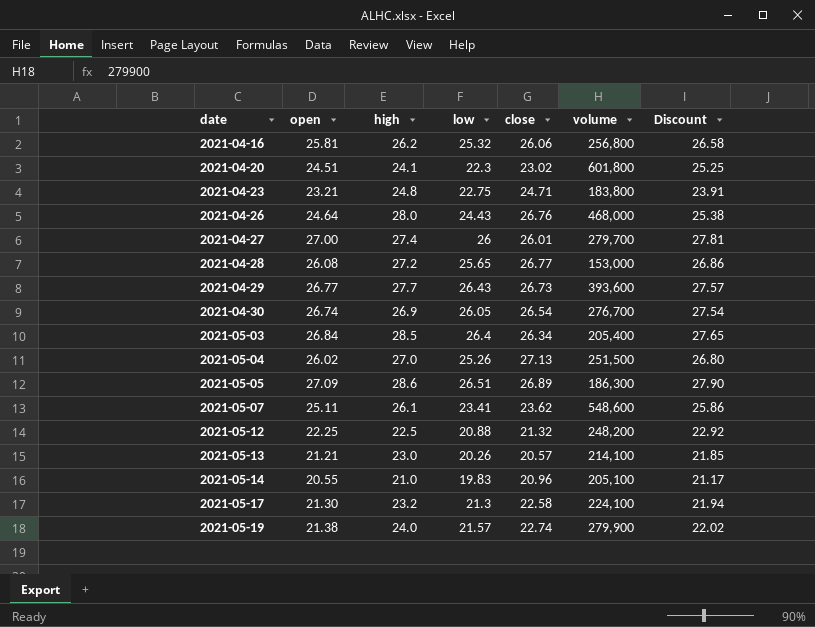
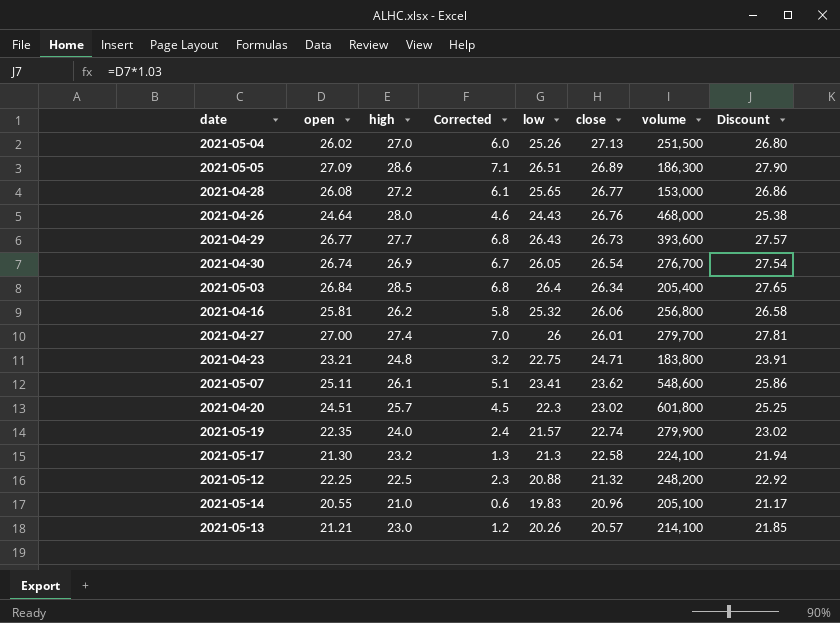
row order: date ascending -> close descending
column Corrected | formula: none -> [open] - 20
2021-04-20 | high: 24.1 -> 25.7
2021-05-19 | open: 21.38 -> 22.35
2021-05-19 | Discount: 22.02 -> 23.02

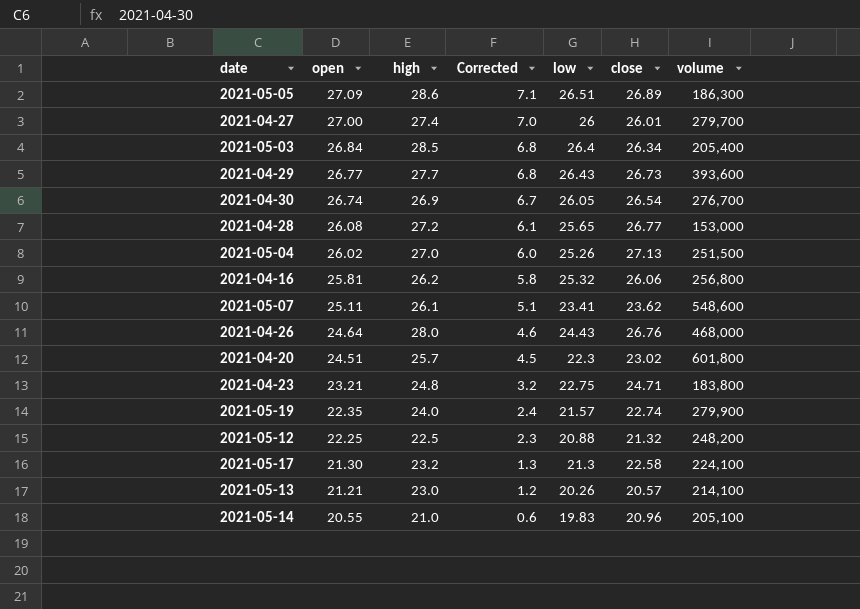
row order: close descending -> open descending
column Discount | formula: [open] * 1.03 -> none

